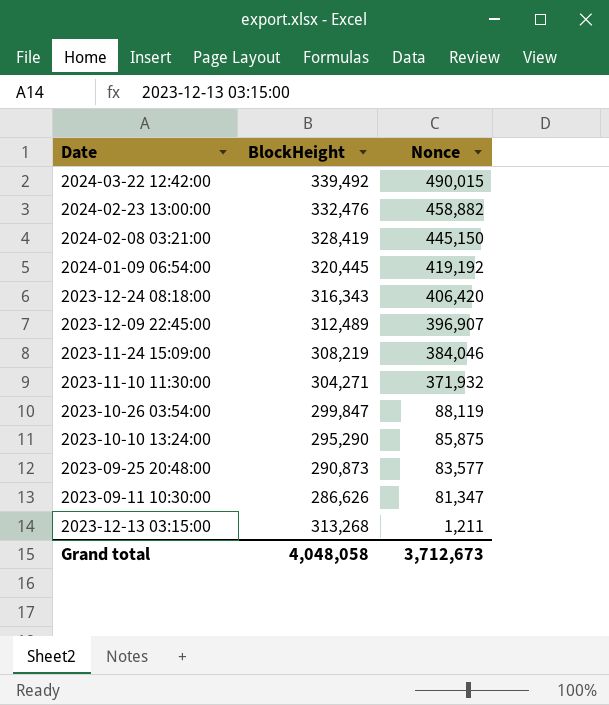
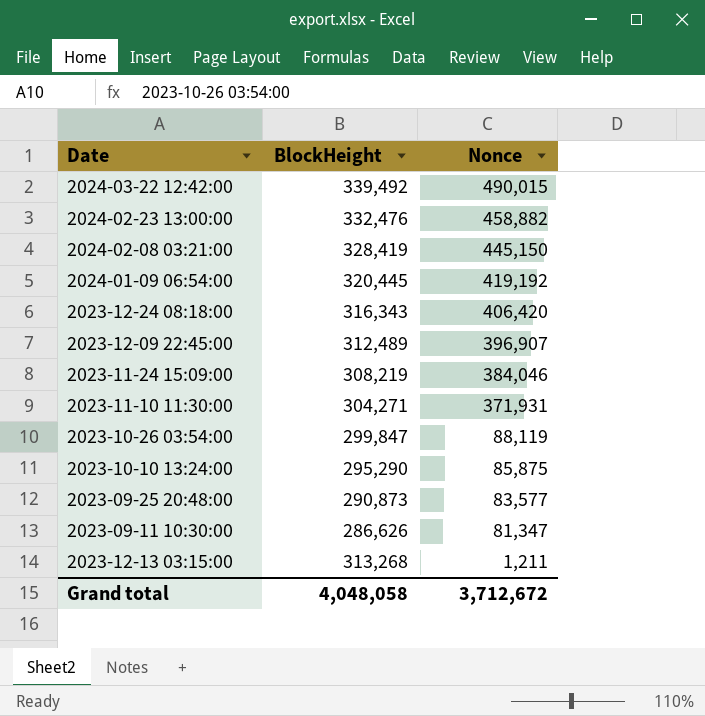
2023-11-10 11:30:00 | Nonce: 371,932 -> 371,931
Grand total | Nonce: 3,712,673 -> 3,712,672

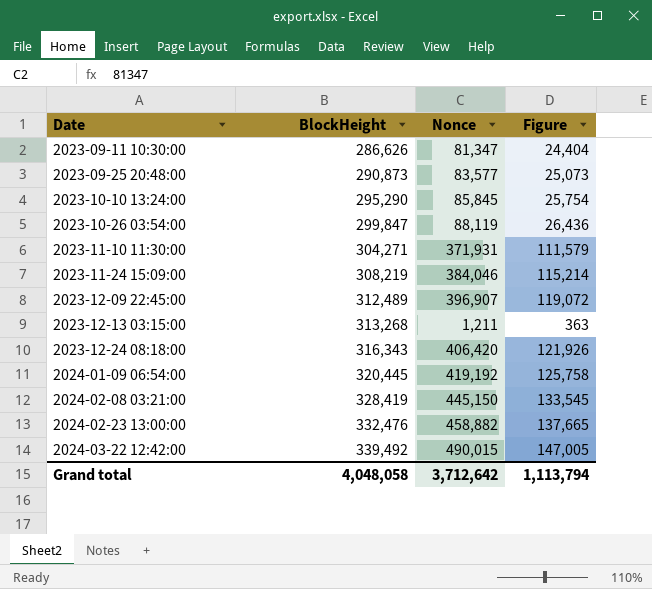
row order: Nonce descending -> Date ascending
column Figure | formula: none -> [Nonce] * 0.3
2023-10-10 13:24:00 | Nonce: 85,875 -> 85,845
Grand total | Nonce: 3,712,672 -> 3,712,642

